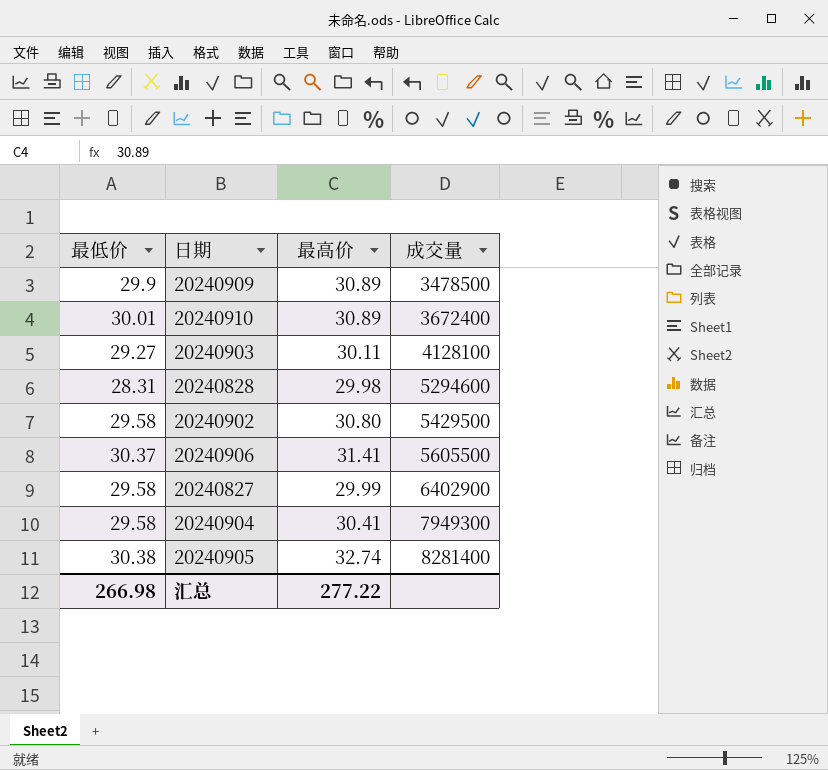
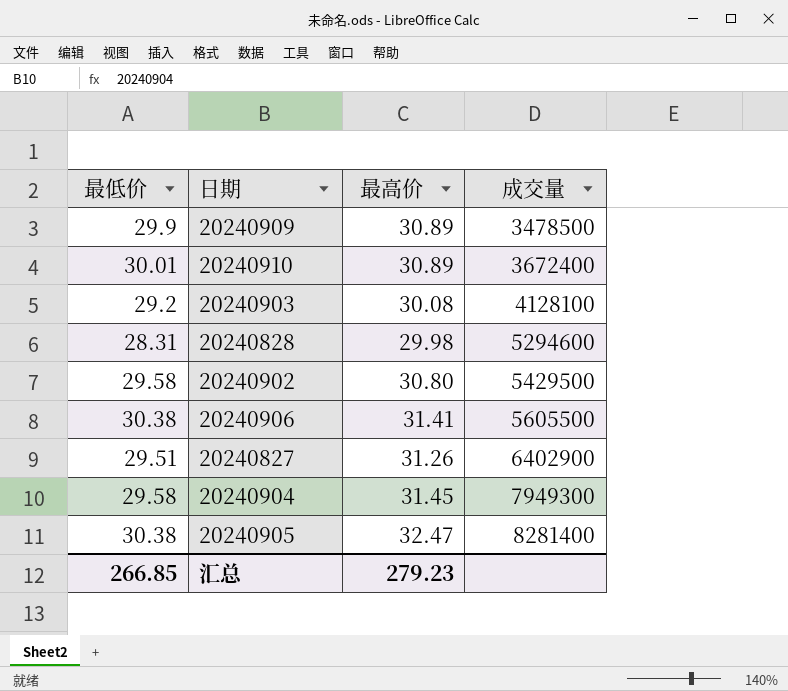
20240903 | 最低价: 29.27 -> 29.2
20240903 | 最高价: 30.11 -> 30.08
20240906 | 最低价: 30.37 -> 30.38
20240827 | 最低价: 29.58 -> 29.51
20240827 | 最高价: 29.99 -> 31.26
20240904 | 最高价: 30.41 -> 31.45
20240905 | 最高价: 32.74 -> 32.47
汇总 | 最低价: 266.98 -> 266.85
汇总 | 最高价: 277.22 -> 279.23

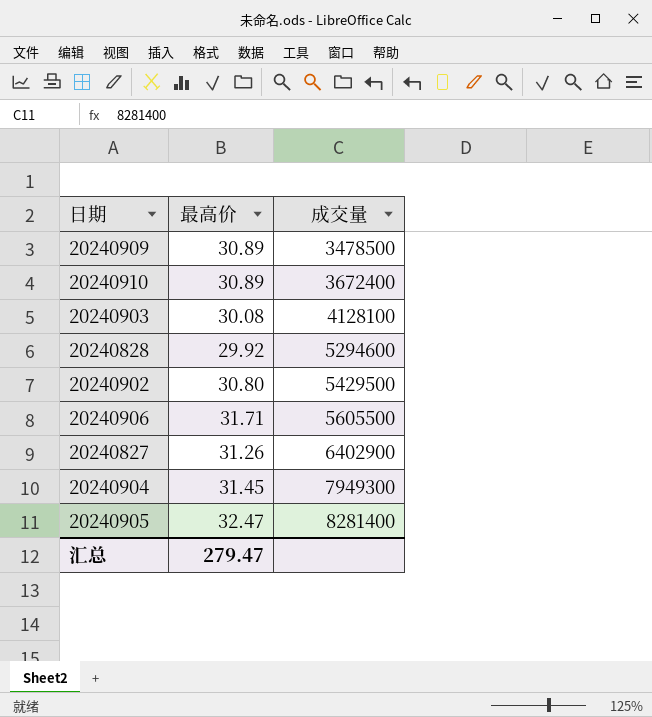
column 最低价 | position: 1 -> none
20240828 | 最高价: 29.98 -> 29.92
20240906 | 最高价: 31.41 -> 31.71
汇总 | 最高价: 279.23 -> 279.47

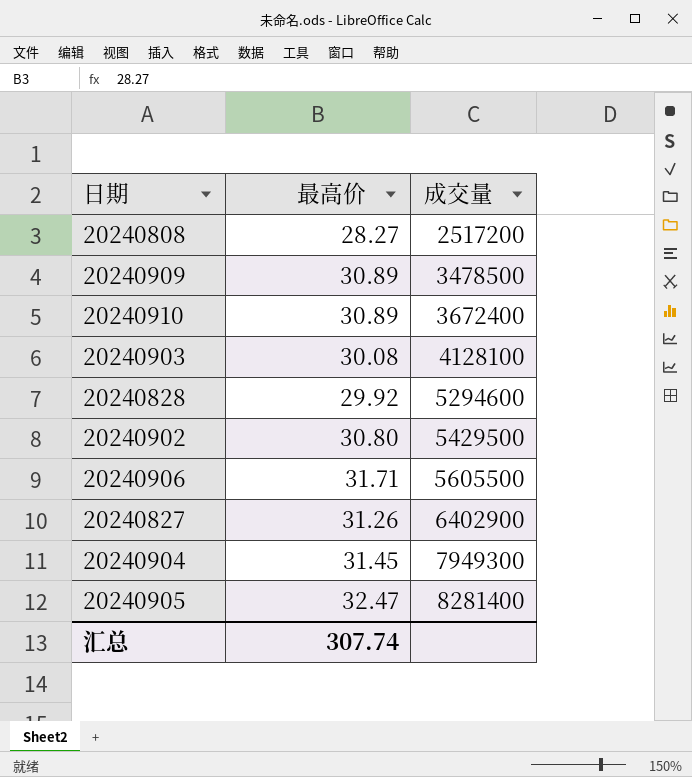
row 20240808: none -> 28.27 | 2517200
汇总 | 最高价: 279.47 -> 307.74

